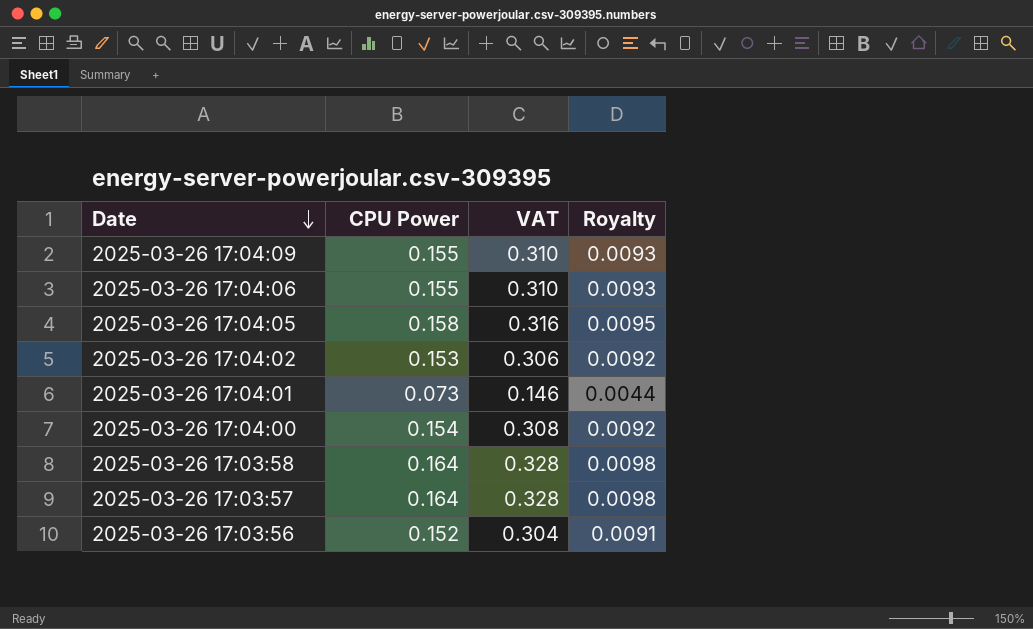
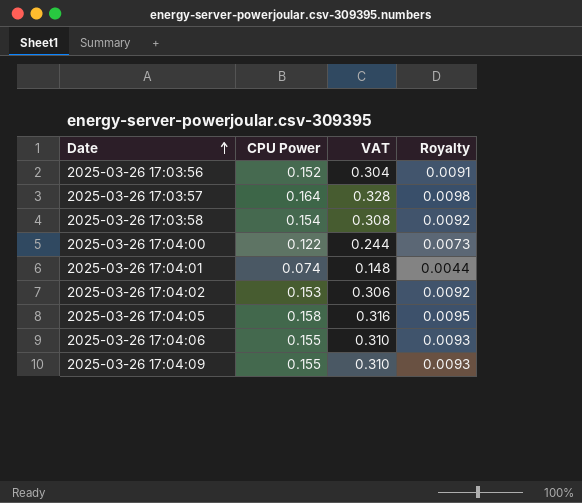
row order: Date descending -> Date ascending
2025-03-26 17:03:58 | CPU Power: 0.164 -> 0.154
2025-03-26 17:03:58 | VAT: 0.328 -> 0.308
2025-03-26 17:03:58 | Royalty: 0.0098 -> 0.0092
2025-03-26 17:04:00 | CPU Power: 0.154 -> 0.122
2025-03-26 17:04:00 | VAT: 0.308 -> 0.244
2025-03-26 17:04:00 | Royalty: 0.0092 -> 0.0073
2025-03-26 17:04:01 | CPU Power: 0.073 -> 0.074
2025-03-26 17:04:01 | VAT: 0.146 -> 0.148

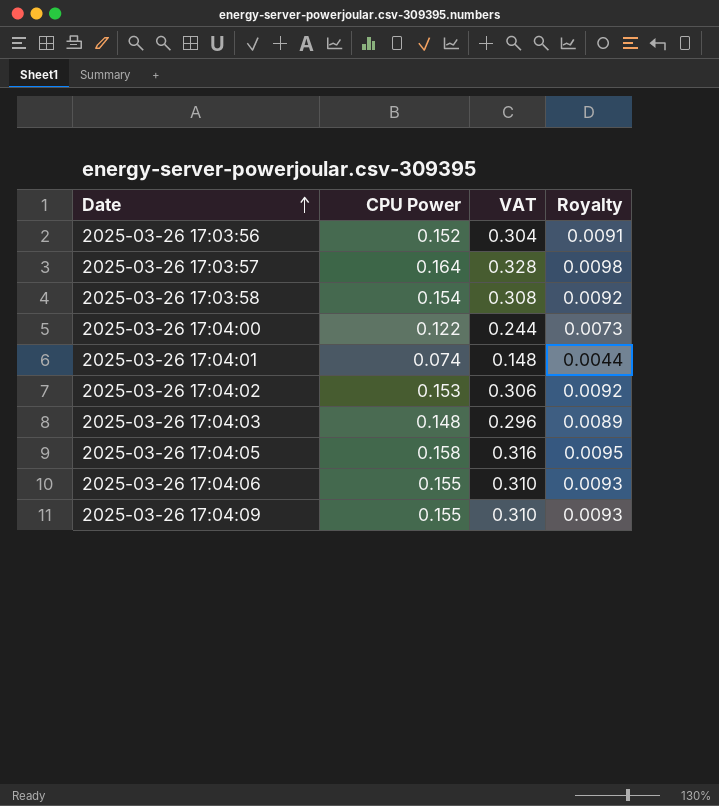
row 2025-03-26 17:04:03: none -> 0.148 | 0.296 | 0.0089

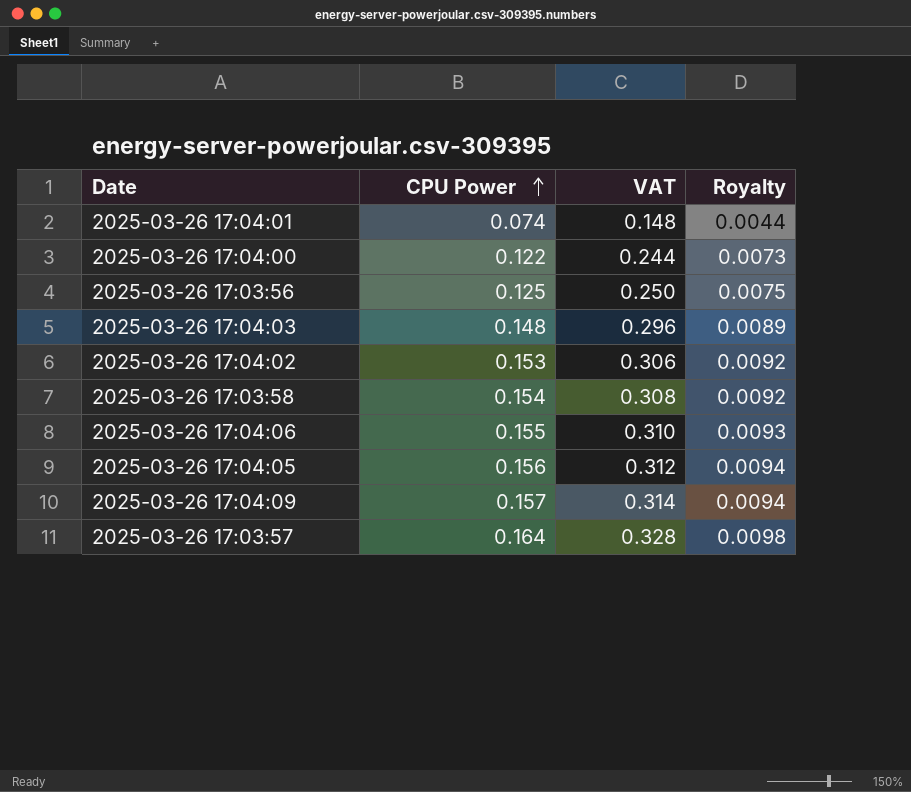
row order: Date ascending -> CPU Power ascending
2025-03-26 17:03:56 | CPU Power: 0.152 -> 0.125
2025-03-26 17:03:56 | VAT: 0.304 -> 0.250
2025-03-26 17:03:56 | Royalty: 0.0091 -> 0.0075
2025-03-26 17:04:05 | CPU Power: 0.158 -> 0.156
2025-03-26 17:04:05 | VAT: 0.316 -> 0.312
2025-03-26 17:04:05 | Royalty: 0.0095 -> 0.0094
2025-03-26 17:04:09 | CPU Power: 0.155 -> 0.157
2025-03-26 17:04:09 | VAT: 0.310 -> 0.314
2025-03-26 17:04:09 | Royalty: 0.0093 -> 0.0094

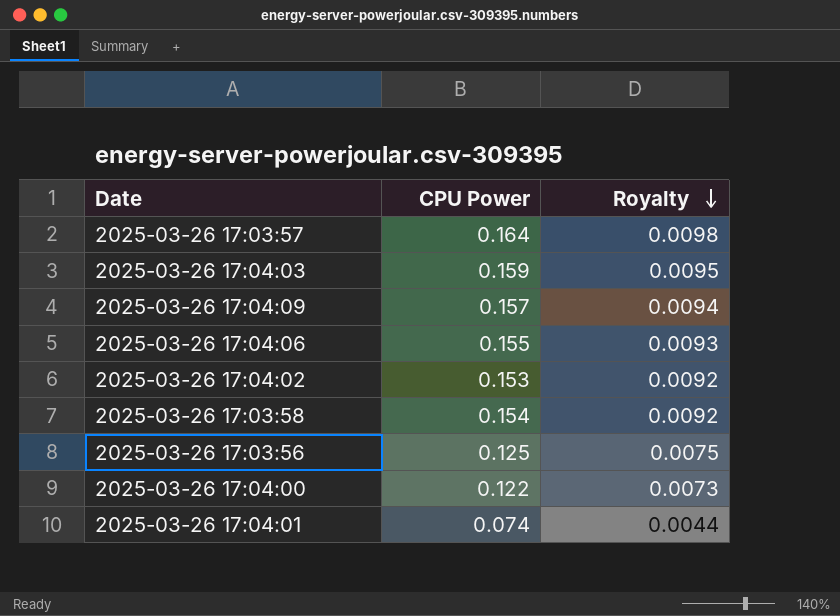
row order: CPU Power ascending -> Royalty descending
column VAT | formula: [CPU Power] * 2 -> none
row 2025-03-26 17:04:05: 0.156 | 0.312 | 0.0094 -> none
2025-03-26 17:04:03 | CPU Power: 0.148 -> 0.159
2025-03-26 17:04:03 | Royalty: 0.0089 -> 0.0095

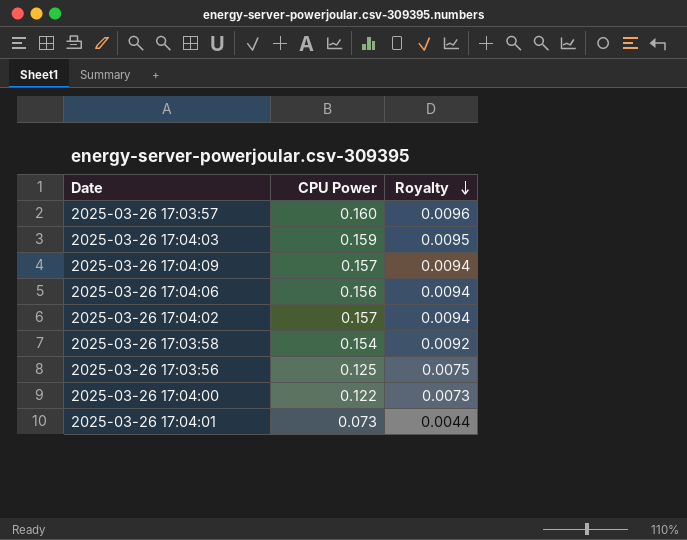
2025-03-26 17:03:57 | CPU Power: 0.164 -> 0.160
2025-03-26 17:03:57 | Royalty: 0.0098 -> 0.0096
2025-03-26 17:04:06 | CPU Power: 0.155 -> 0.156
2025-03-26 17:04:06 | Royalty: 0.0093 -> 0.0094
2025-03-26 17:04:02 | CPU Power: 0.153 -> 0.157
2025-03-26 17:04:02 | Royalty: 0.0092 -> 0.0094
2025-03-26 17:04:01 | CPU Power: 0.074 -> 0.073

